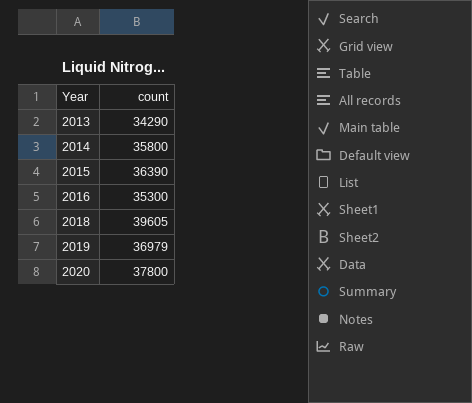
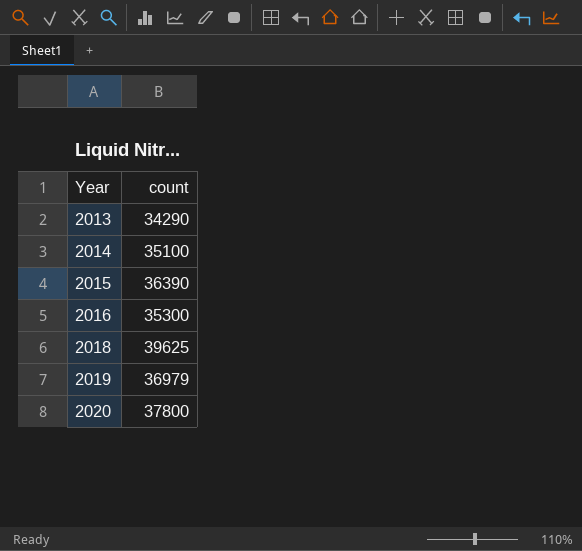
2014 | count: 35800 -> 35100
2018 | count: 39605 -> 39625

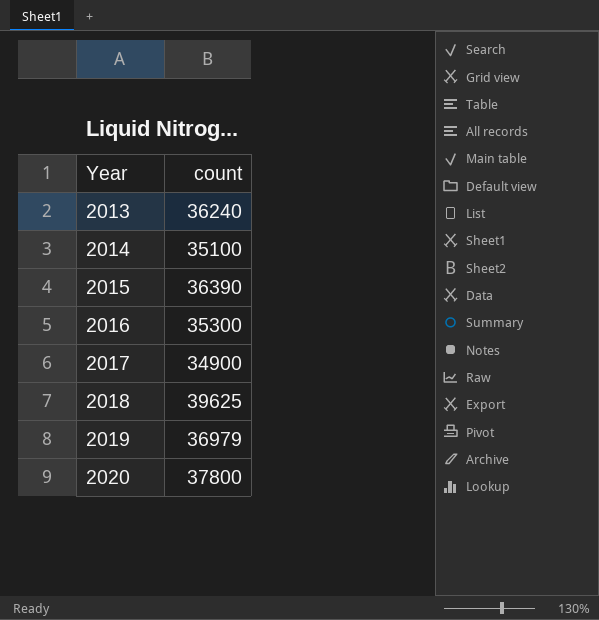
2013 | count: 34290 -> 36240
row 2017: none -> 34900

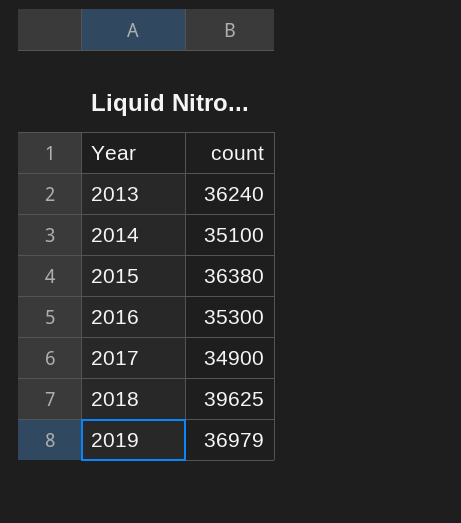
row 2020: 37800 -> none
2015 | count: 36390 -> 36380

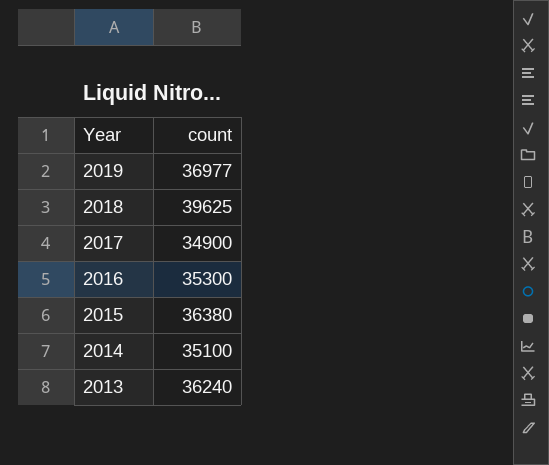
row order: Year ascending -> Year descending
2019 | count: 36979 -> 36977

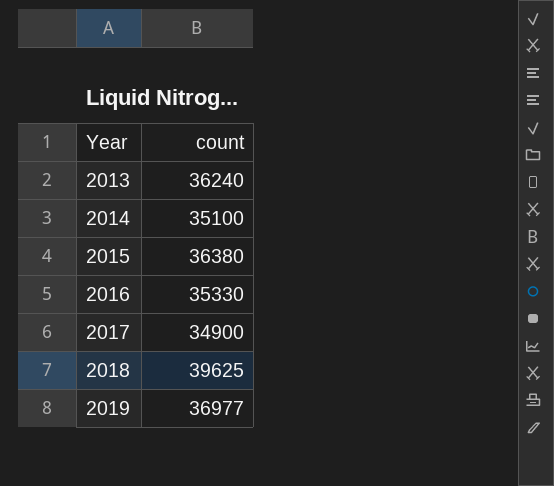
row order: Year descending -> Year ascending
2016 | count: 35300 -> 35330

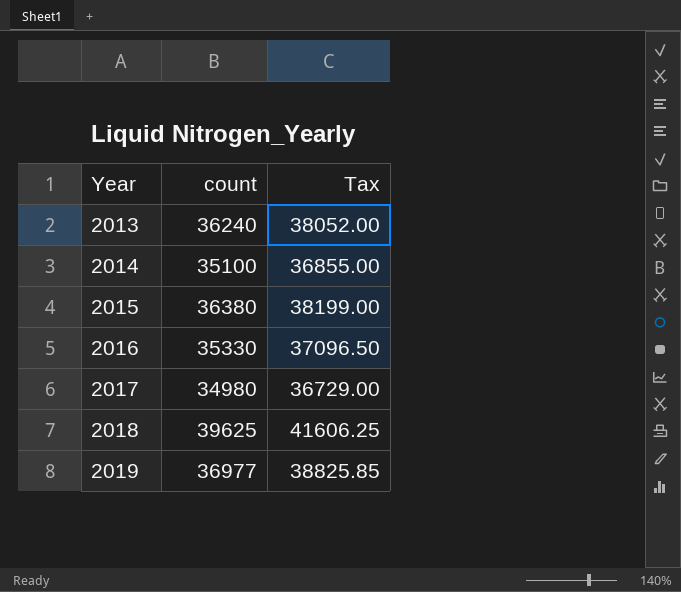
column Tax | formula: none -> [count] * 1.05
2017 | count: 34900 -> 34980

